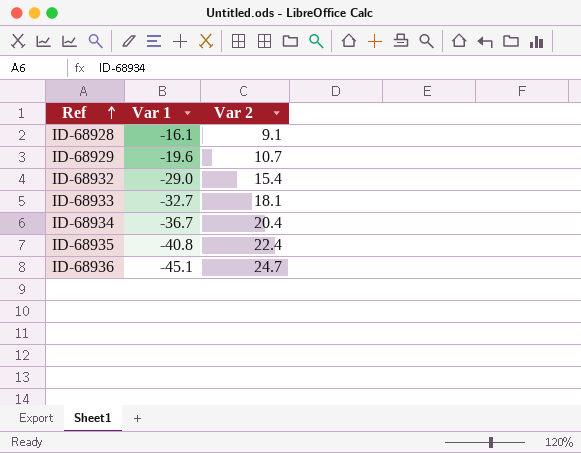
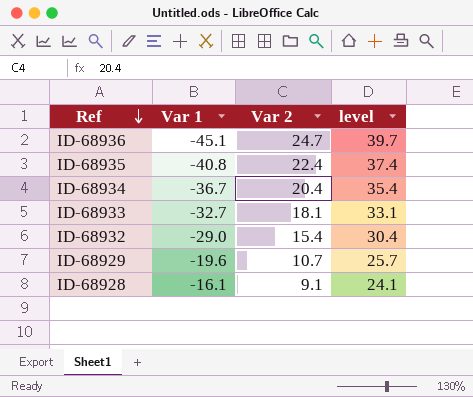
row order: Ref ascending -> Ref descending
column level | formula: none -> [Var 2] + 15

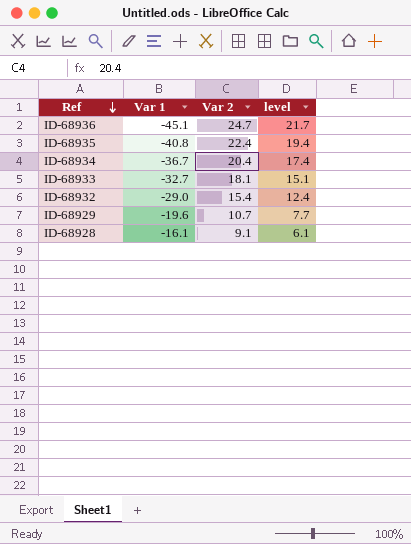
column level | formula: [Var 2] + 15 -> [Var 2] - 3

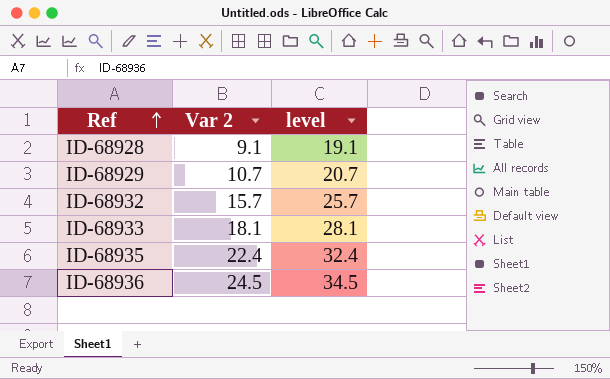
row order: Ref descending -> Ref ascending
column Var 1 | position: 2 -> none
column level | formula: [Var 2] - 3 -> [Var 2] + 10
row ID-68934: -36.7 | 20.4 | 17.4 -> none
ID-68932 | Var 2: 15.4 -> 15.7
ID-68936 | Var 2: 24.7 -> 24.5

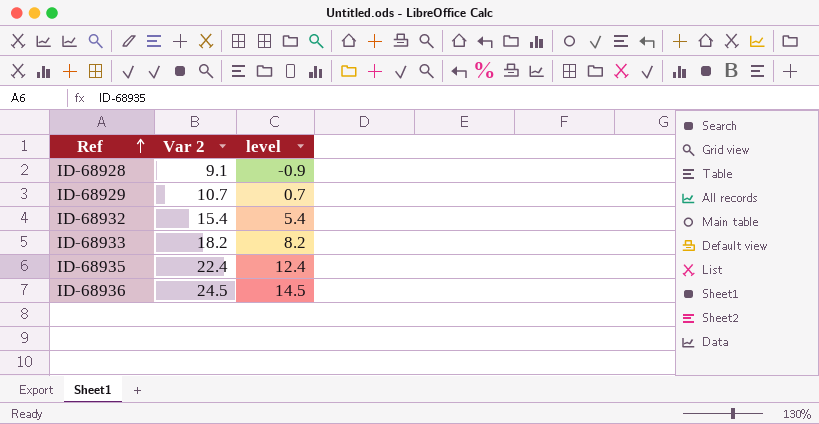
column level | formula: [Var 2] + 10 -> [Var 2] - 10
ID-68932 | Var 2: 15.7 -> 15.4
ID-68933 | Var 2: 18.1 -> 18.2

